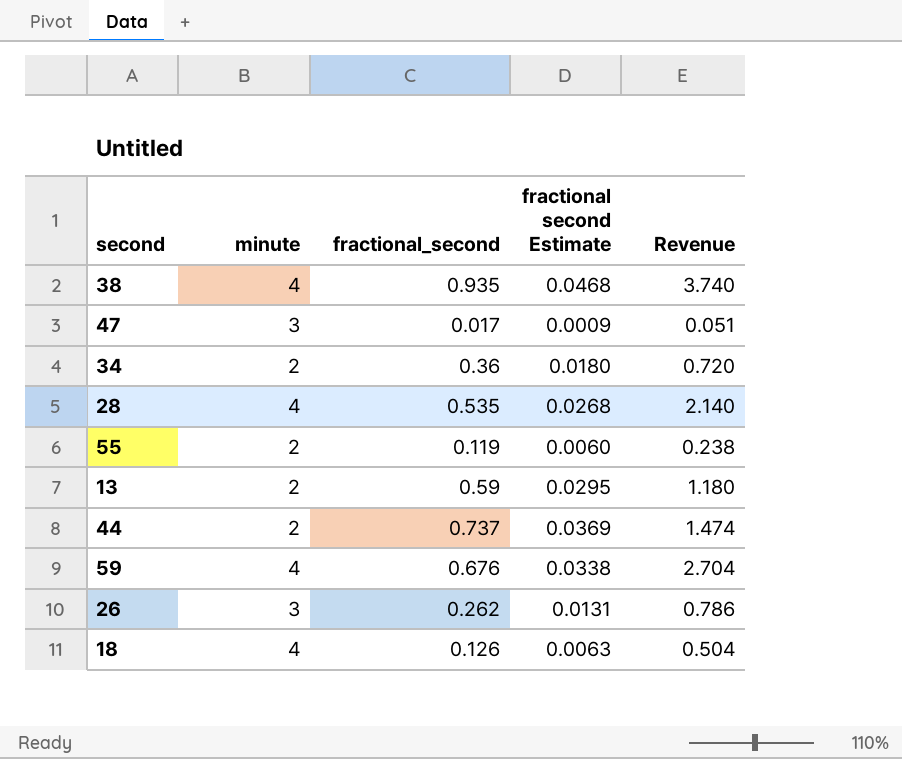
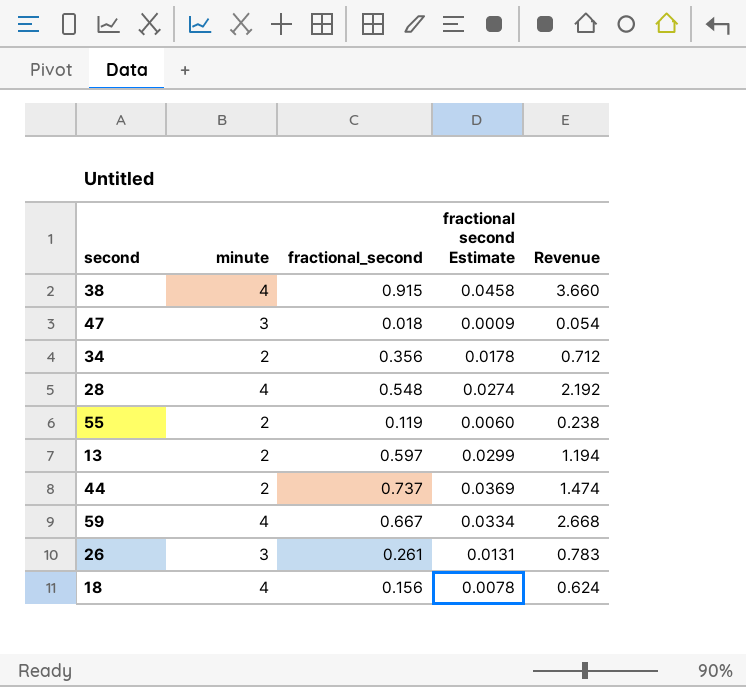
38 | fractional_second: 0.935 -> 0.915
38 | fractional second Estimate: 0.0468 -> 0.0458
38 | Revenue: 3.740 -> 3.660
47 | fractional_second: 0.017 -> 0.018
47 | Revenue: 0.051 -> 0.054
34 | fractional_second: 0.36 -> 0.356
34 | fractional second Estimate: 0.0180 -> 0.0178
34 | Revenue: 0.720 -> 0.712
28 | fractional_second: 0.535 -> 0.548
28 | fractional second Estimate: 0.0268 -> 0.0274
28 | Revenue: 2.140 -> 2.192
13 | fractional_second: 0.59 -> 0.597
13 | fractional second Estimate: 0.0295 -> 0.0299
13 | Revenue: 1.180 -> 1.194
59 | fractional_second: 0.676 -> 0.667
59 | fractional second Estimate: 0.0338 -> 0.0334
59 | Revenue: 2.704 -> 2.668
26 | fractional_second: 0.262 -> 0.261
26 | Revenue: 0.786 -> 0.783
18 | fractional_second: 0.126 -> 0.156
18 | fractional second Estimate: 0.0063 -> 0.0078
18 | Revenue: 0.504 -> 0.624

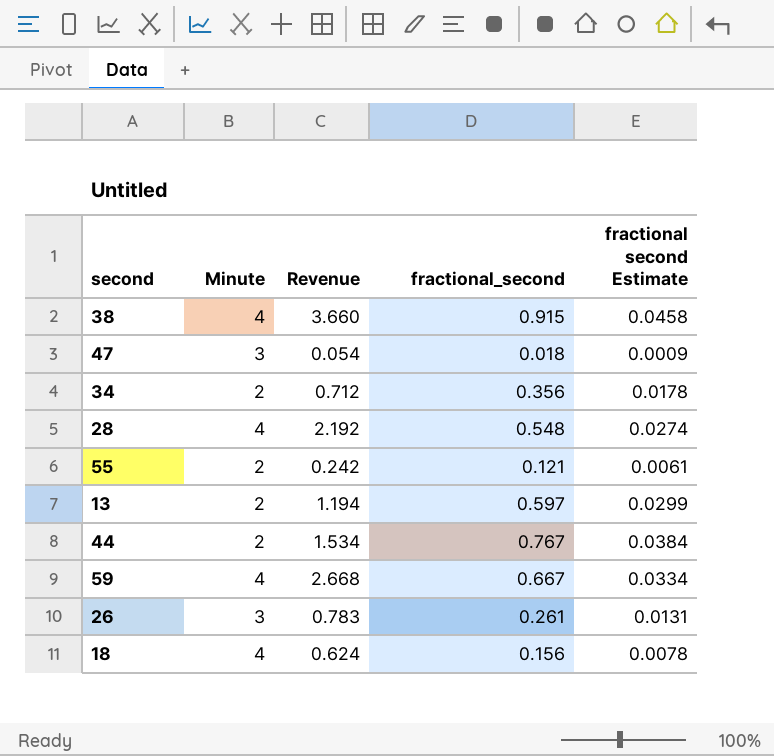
column name: minute -> Minute
column Revenue | position: 5 -> 3
55 | Revenue: 0.238 -> 0.242
55 | fractional_second: 0.119 -> 0.121
55 | fractional second Estimate: 0.0060 -> 0.0061
44 | Revenue: 1.474 -> 1.534
44 | fractional_second: 0.737 -> 0.767
44 | fractional second Estimate: 0.0369 -> 0.0384

